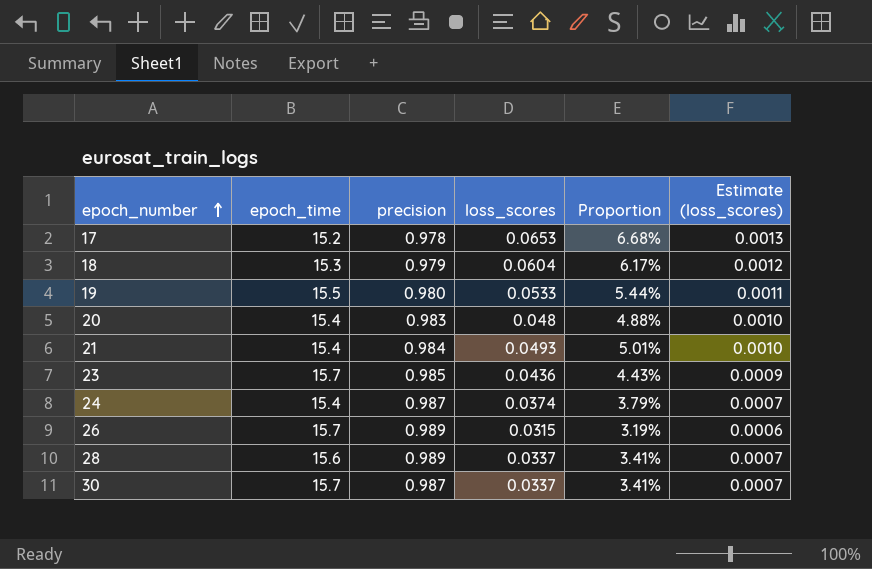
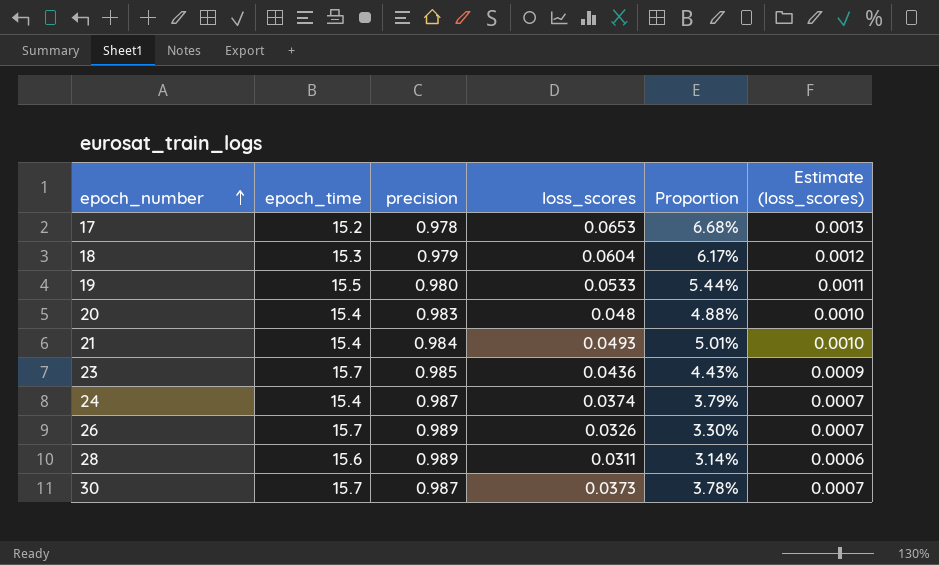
26 | loss_scores: 0.0315 -> 0.0326
26 | Proportion: 3.19% -> 3.30%
26 | Estimate (loss_scores): 0.0006 -> 0.0007
28 | loss_scores: 0.0337 -> 0.0311
28 | Proportion: 3.41% -> 3.14%
28 | Estimate (loss_scores): 0.0007 -> 0.0006
30 | loss_scores: 0.0337 -> 0.0373
30 | Proportion: 3.41% -> 3.78%

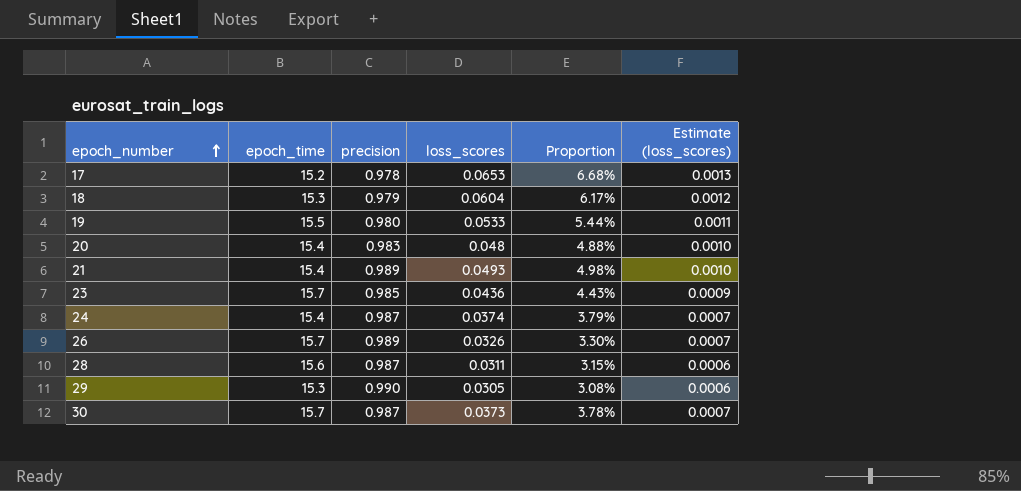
21 | precision: 0.984 -> 0.989
21 | Proportion: 5.01% -> 4.98%
28 | precision: 0.989 -> 0.987
28 | Proportion: 3.14% -> 3.15%
row 29: none -> 15.3 | 0.990 | 0.0305 | 3.08% | 0.0006

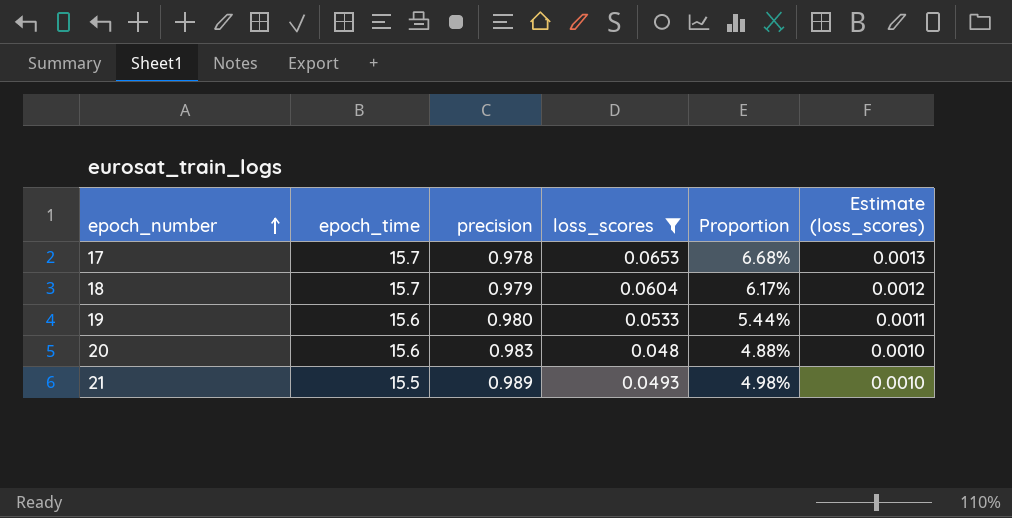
filter: none -> loss_scores >= 0.048
17 | epoch_time: 15.2 -> 15.7
18 | epoch_time: 15.3 -> 15.7
19 | epoch_time: 15.5 -> 15.6
20 | epoch_time: 15.4 -> 15.6
21 | epoch_time: 15.4 -> 15.5

